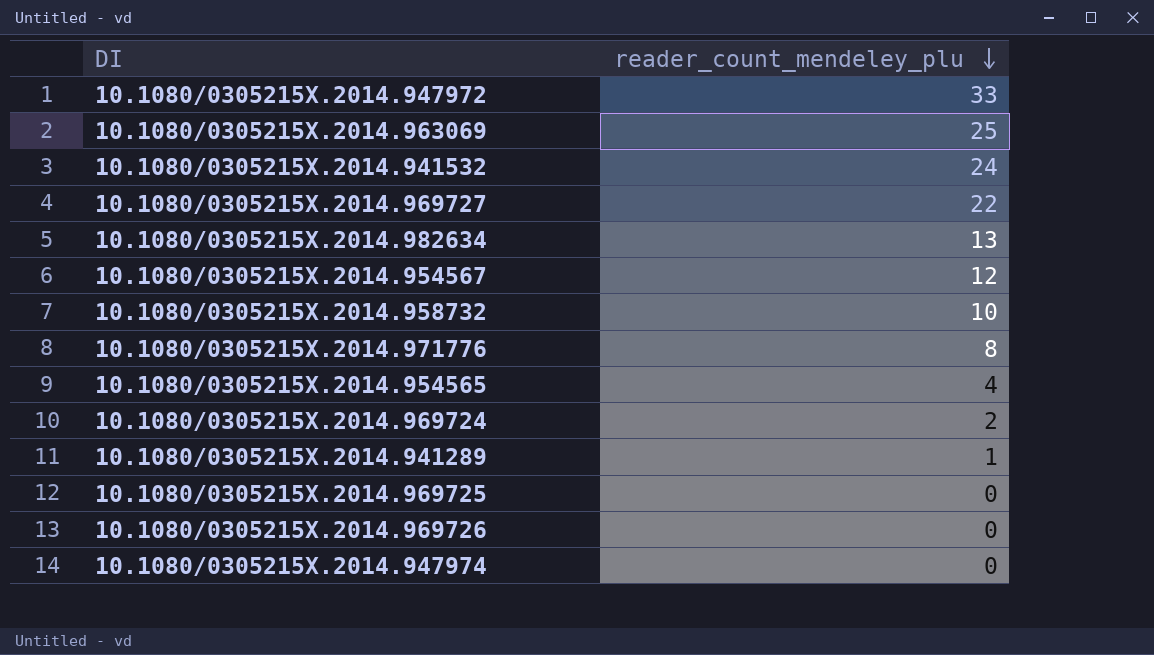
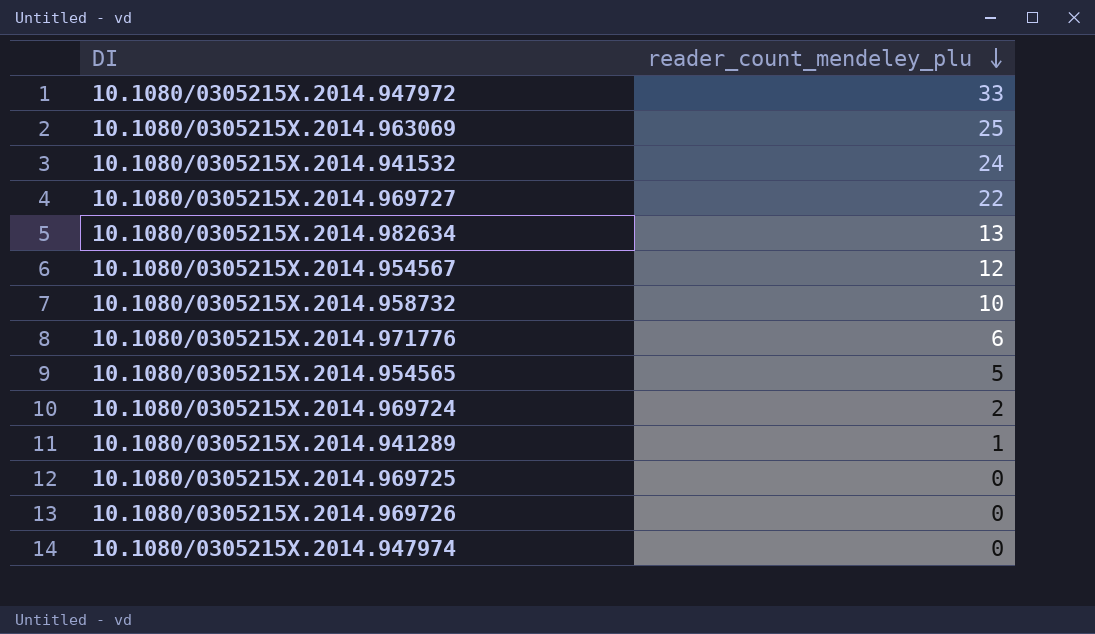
10.1080/0305215X.2014.971776 | reader_count_mendeley_plu: 8 -> 6
10.1080/0305215X.2014.954565 | reader_count_mendeley_plu: 4 -> 5

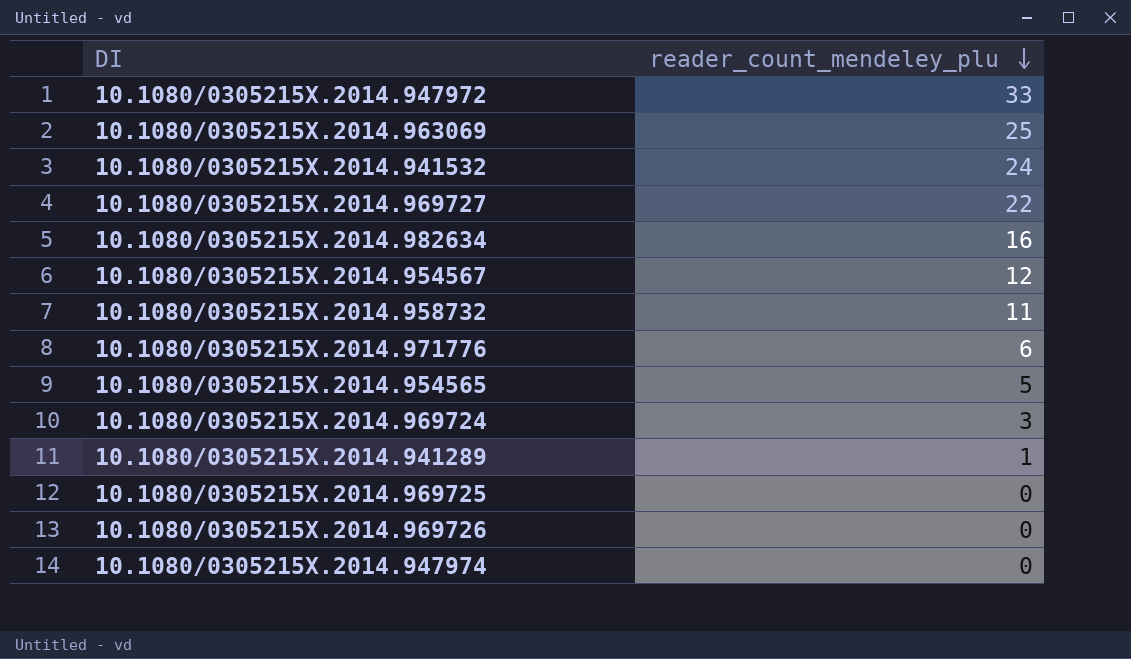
10.1080/0305215X.2014.982634 | reader_count_mendeley_plu: 13 -> 16
10.1080/0305215X.2014.958732 | reader_count_mendeley_plu: 10 -> 11
10.1080/0305215X.2014.969724 | reader_count_mendeley_plu: 2 -> 3

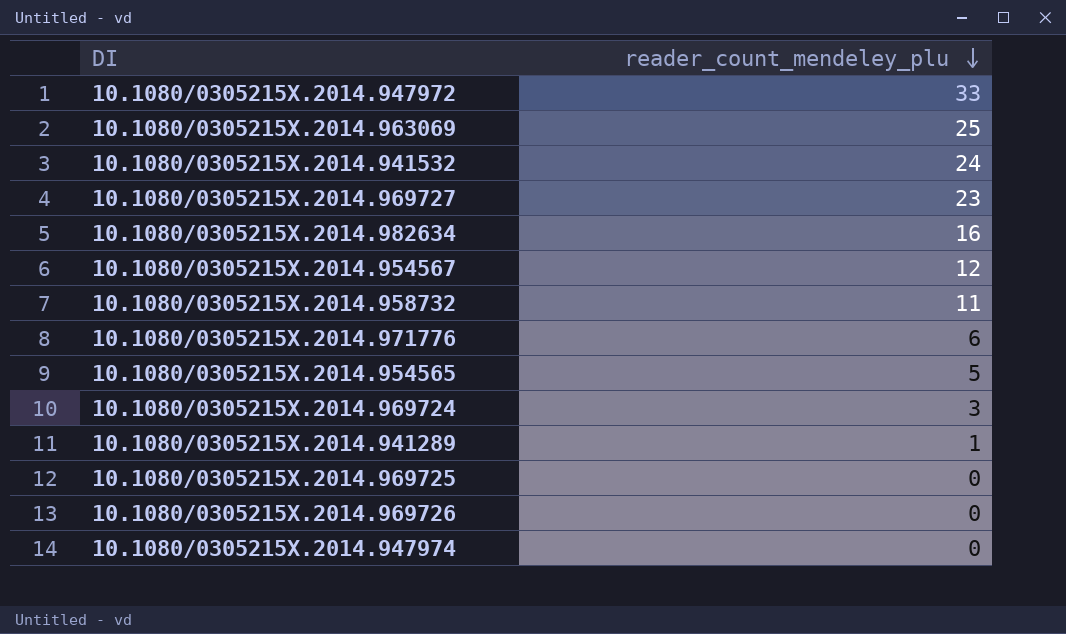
10.1080/0305215X.2014.969727 | reader_count_mendeley_plu: 22 -> 23

